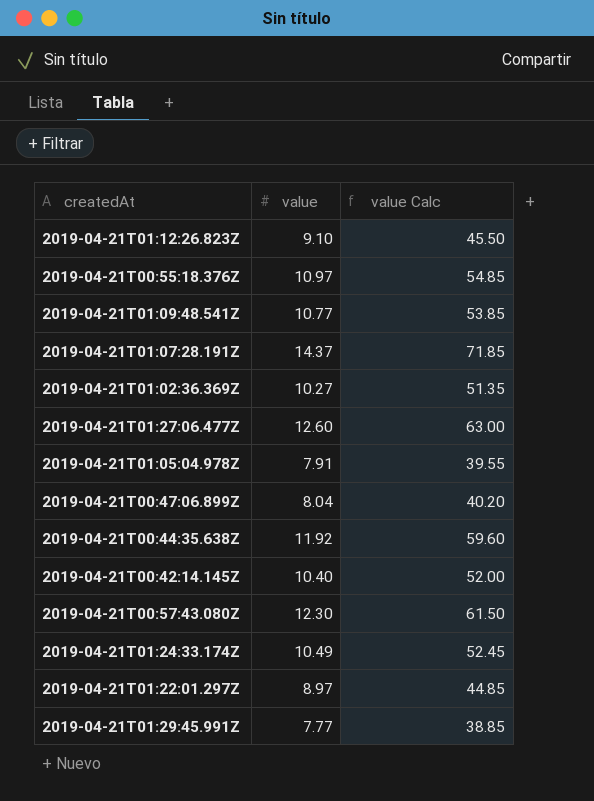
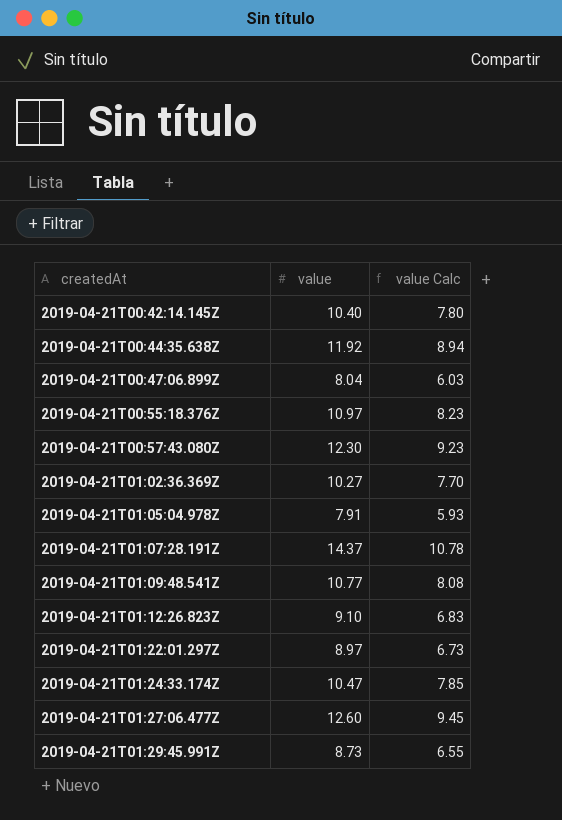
row order: none -> createdAt ascending
column value Calc | formula: [value] * 5 -> [value] * 0.75
2019-04-21T01:24:33.174Z | value: 10.49 -> 10.47
2019-04-21T01:29:45.991Z | value: 7.77 -> 8.73

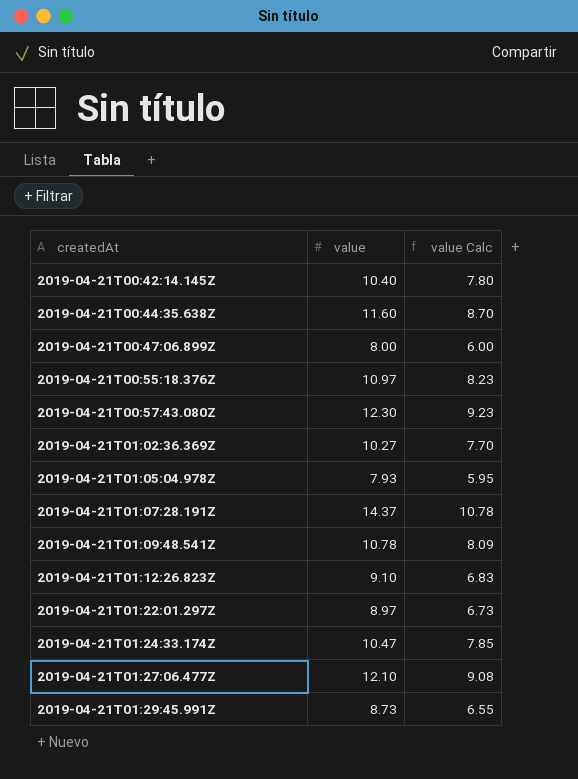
2019-04-21T00:44:35.638Z | value: 11.92 -> 11.60
2019-04-21T00:44:35.638Z | value Calc: 8.94 -> 8.70
2019-04-21T00:47:06.899Z | value: 8.04 -> 8.00
2019-04-21T00:47:06.899Z | value Calc: 6.03 -> 6.00
2019-04-21T01:05:04.978Z | value: 7.91 -> 7.93
2019-04-21T01:05:04.978Z | value Calc: 5.93 -> 5.95
2019-04-21T01:09:48.541Z | value: 10.77 -> 10.78
2019-04-21T01:09:48.541Z | value Calc: 8.08 -> 8.09
2019-04-21T01:27:06.477Z | value: 12.60 -> 12.10
2019-04-21T01:27:06.477Z | value Calc: 9.45 -> 9.08

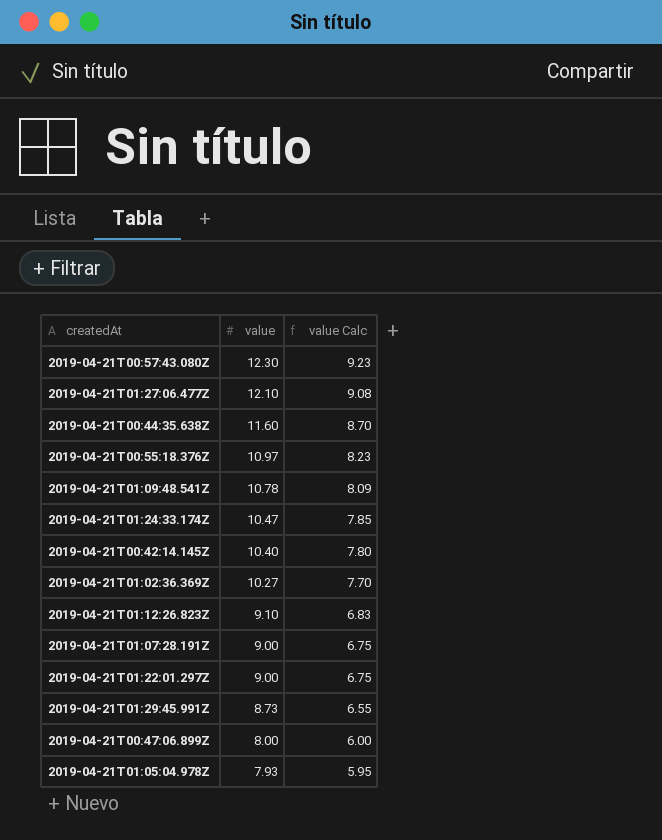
row order: createdAt ascending -> value descending
2019-04-21T01:07:28.191Z | value: 14.37 -> 9.00
2019-04-21T01:07:28.191Z | value Calc: 10.78 -> 6.75
2019-04-21T01:22:01.297Z | value: 8.97 -> 9.00
2019-04-21T01:22:01.297Z | value Calc: 6.73 -> 6.75

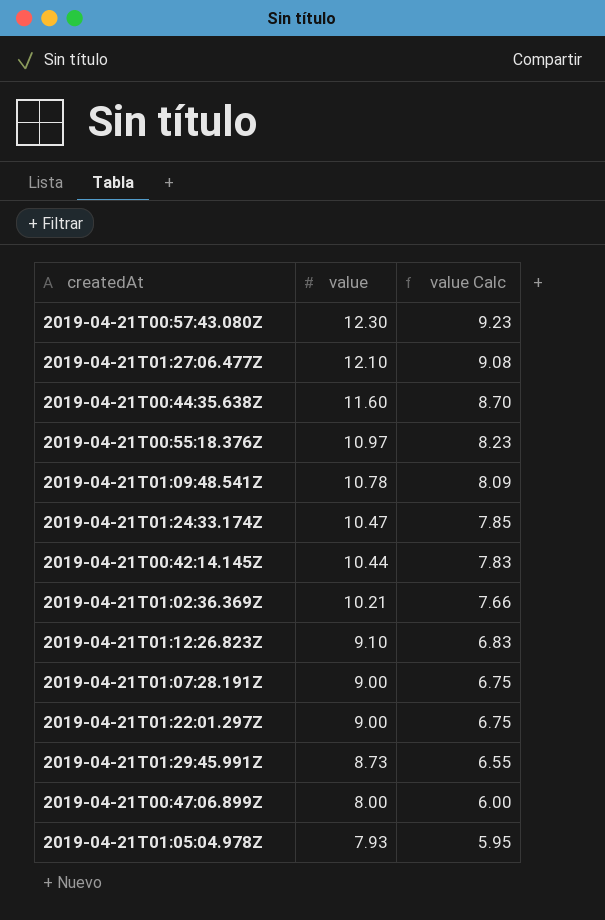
2019-04-21T00:42:14.145Z | value: 10.40 -> 10.44
2019-04-21T00:42:14.145Z | value Calc: 7.80 -> 7.83
2019-04-21T01:02:36.369Z | value: 10.27 -> 10.21
2019-04-21T01:02:36.369Z | value Calc: 7.70 -> 7.66

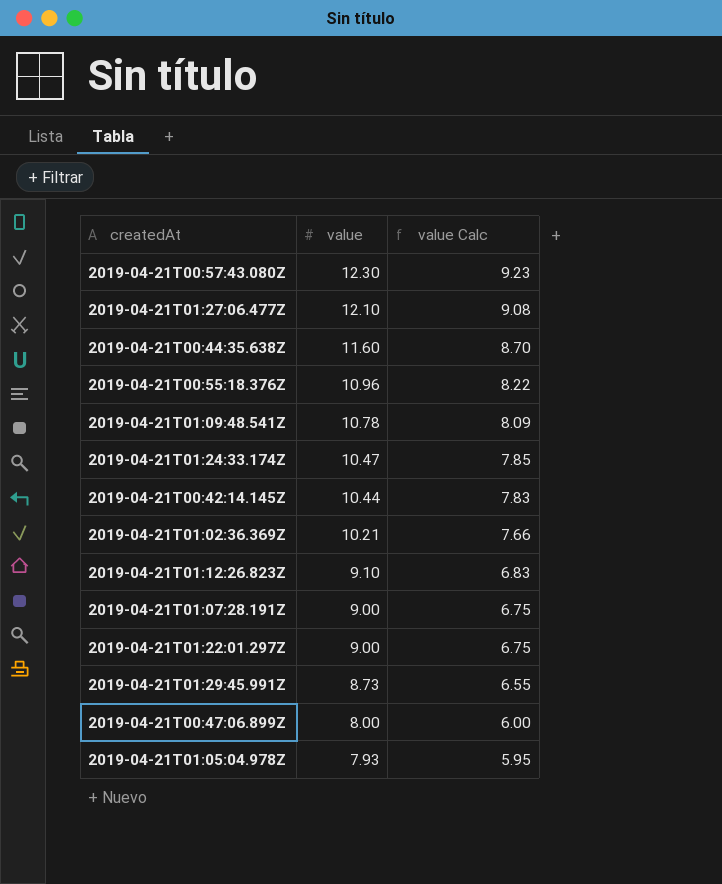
2019-04-21T00:55:18.376Z | value: 10.97 -> 10.96
2019-04-21T00:55:18.376Z | value Calc: 8.23 -> 8.22

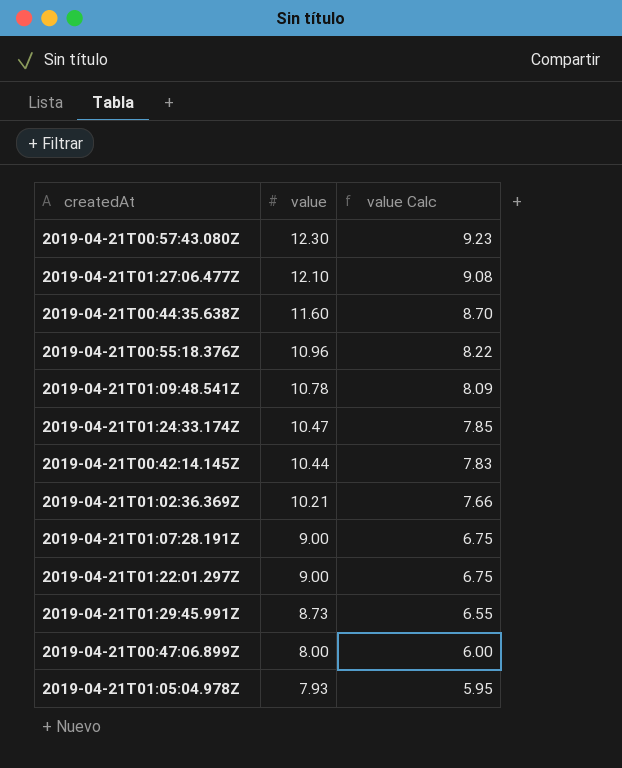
row 2019-04-21T01:12:26.823Z: 9.10 | 6.83 -> none

